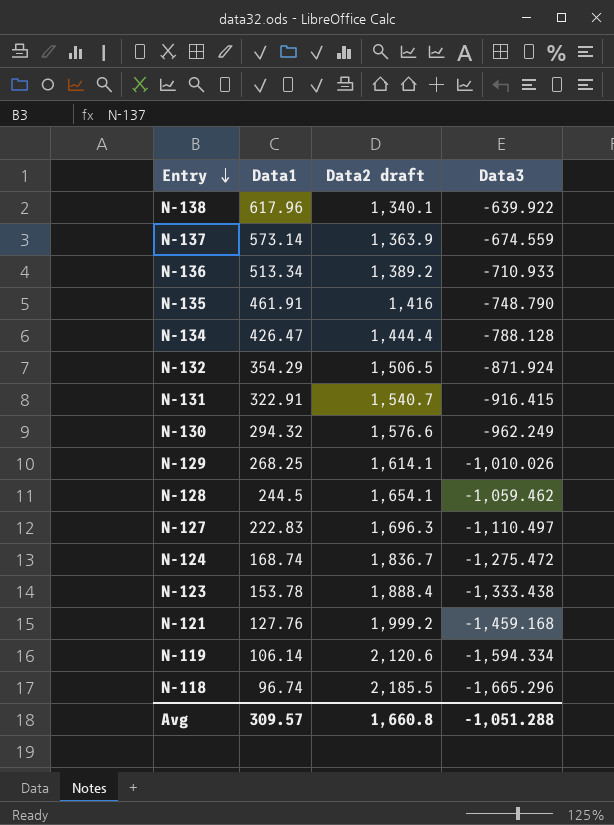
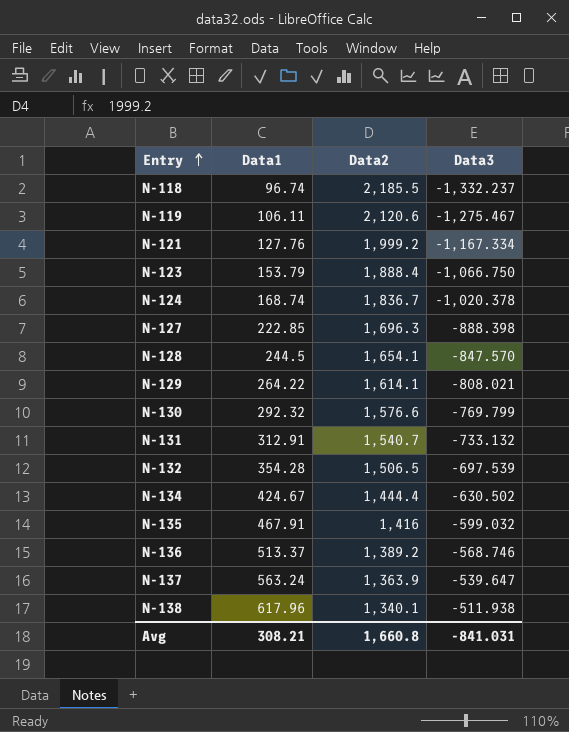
row order: Entry descending -> Entry ascending
column name: Data2 draft -> Data2
N-118 | Data3: -1,665.296 -> -1,332.237
N-119 | Data1: 106.14 -> 106.11
N-119 | Data3: -1,594.334 -> -1,275.467
N-121 | Data3: -1,459.168 -> -1,167.334
N-123 | Data1: 153.78 -> 153.79
N-123 | Data3: -1,333.438 -> -1,066.750
N-124 | Data3: -1,275.472 -> -1,020.378
N-127 | Data1: 222.83 -> 222.85
N-127 | Data3: -1,110.497 -> -888.398
N-128 | Data3: -1,059.462 -> -847.570
N-129 | Data1: 268.25 -> 264.22
N-129 | Data3: -1,010.026 -> -808.021
N-130 | Data1: 294.32 -> 292.32
N-130 | Data3: -962.249 -> -769.799
N-131 | Data1: 322.91 -> 312.91
N-131 | Data3: -916.415 -> -733.132
N-132 | Data1: 354.29 -> 354.28
N-132 | Data3: -871.924 -> -697.539
N-134 | Data1: 426.47 -> 424.67
N-134 | Data3: -788.128 -> -630.502
N-135 | Data1: 461.91 -> 467.91
N-135 | Data3: -748.790 -> -599.032
N-136 | Data1: 513.34 -> 513.37
N-136 | Data3: -710.933 -> -568.746
N-137 | Data1: 573.14 -> 563.24
N-137 | Data3: -674.559 -> -539.647
N-138 | Data3: -639.922 -> -511.938
Avg | Data1: 309.57 -> 308.21
Avg | Data3: -1,051.288 -> -841.031

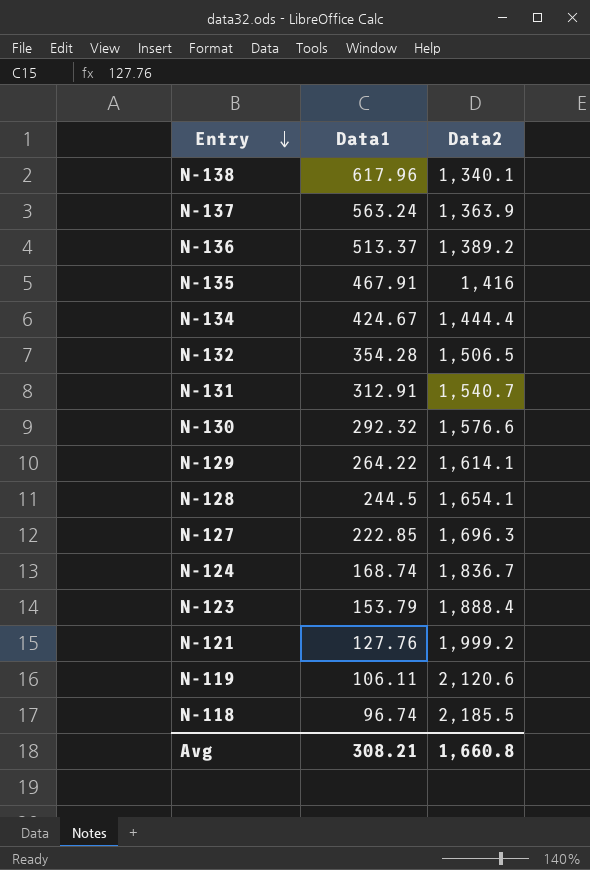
row order: Entry ascending -> Entry descending
column Data3 | position: 4 -> none

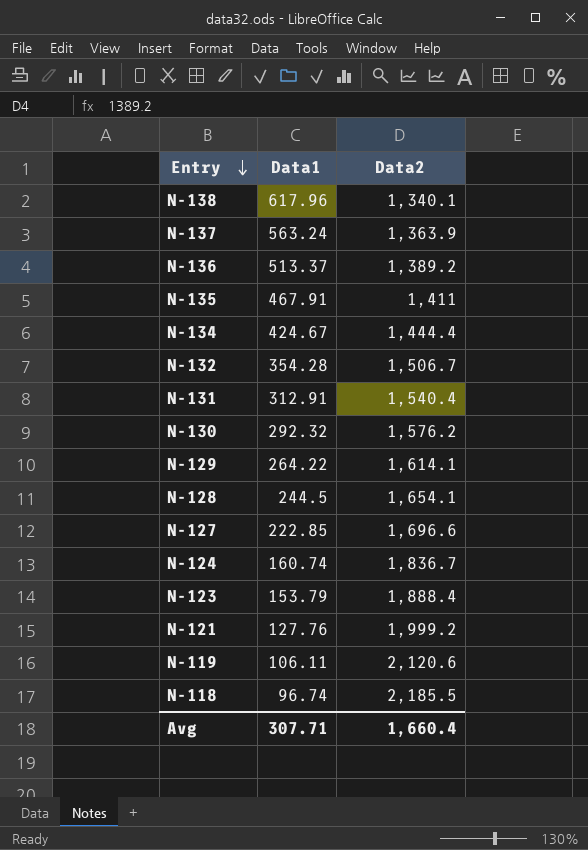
N-135 | Data2: 1,416 -> 1,411
N-132 | Data2: 1,506.5 -> 1,506.7
N-131 | Data2: 1,540.7 -> 1,540.4
N-130 | Data2: 1,576.6 -> 1,576.2
N-127 | Data2: 1,696.3 -> 1,696.6
N-124 | Data1: 168.74 -> 160.74
Avg | Data1: 308.21 -> 307.71
Avg | Data2: 1,660.8 -> 1,660.4

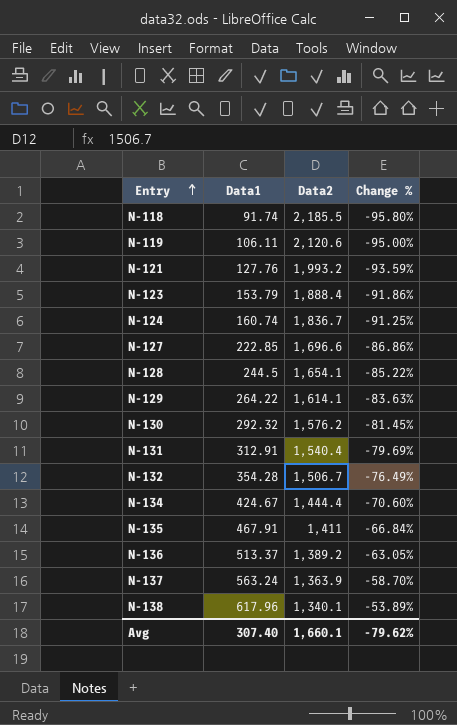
row order: Entry descending -> Entry ascending
column Change % | formula: none -> ([Data1] - [Data2]) / [Data2]
N-118 | Data1: 96.74 -> 91.74
N-121 | Data2: 1,999.2 -> 1,993.2
Avg | Data1: 307.71 -> 307.40
Avg | Data2: 1,660.4 -> 1,660.1

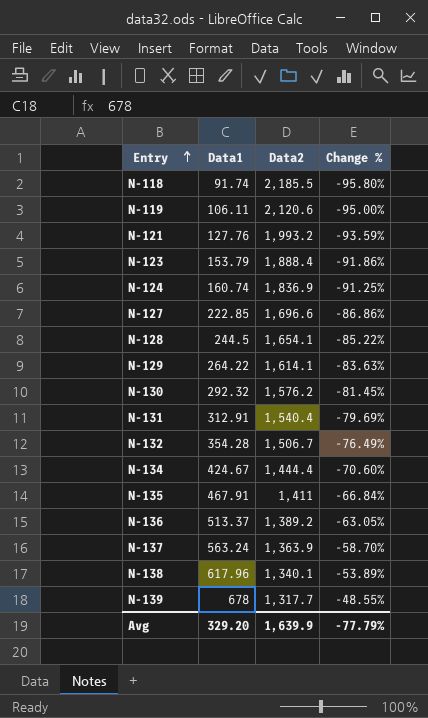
N-124 | Data2: 1,836.7 -> 1,836.9
row N-139: none -> 678 | 1,317.7 | -48.55%
Avg | Data1: 307.40 -> 329.20
Avg | Data2: 1,660.1 -> 1,639.9
Avg | Change %: -79.62% -> -77.79%

